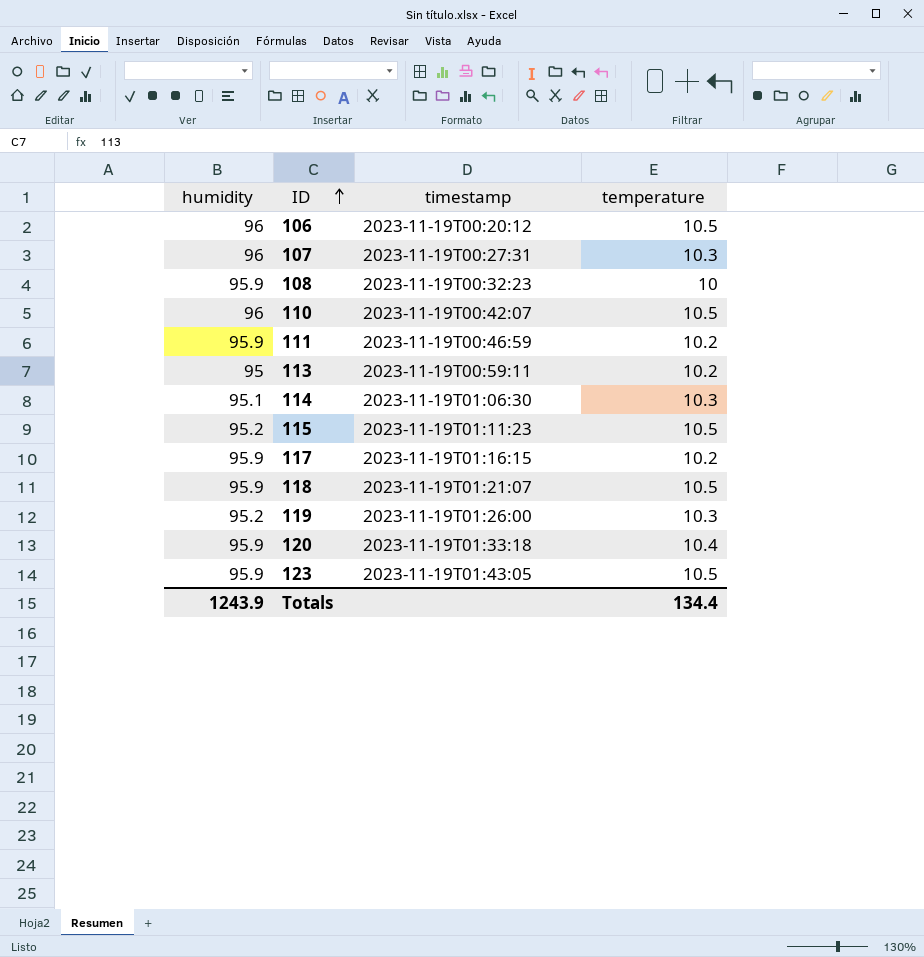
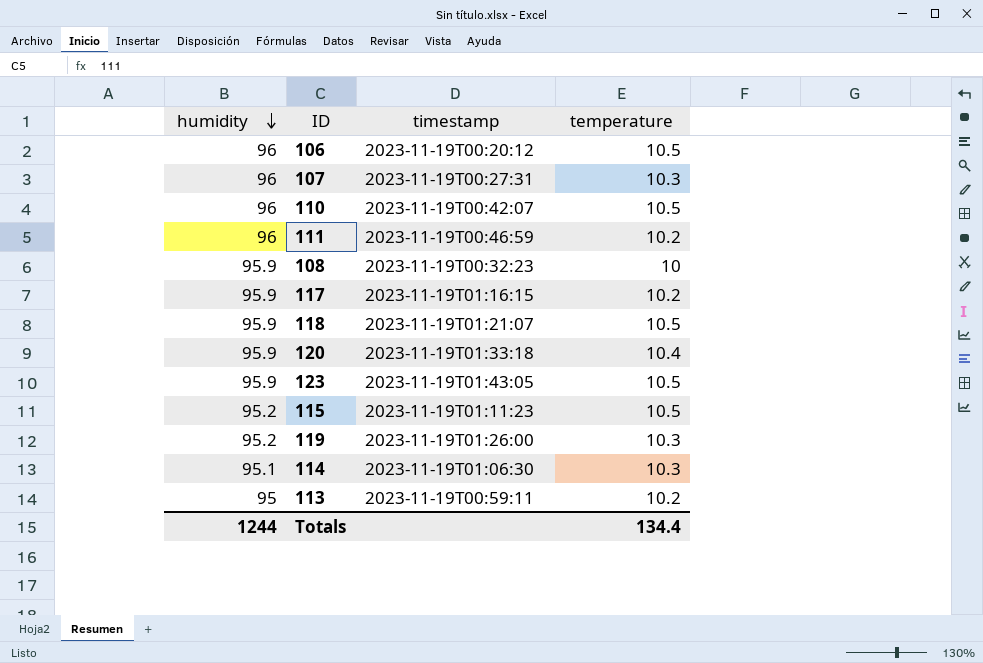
row order: ID ascending -> humidity descending
111 | humidity: 95.9 -> 96
Totals | humidity: 1243.9 -> 1244

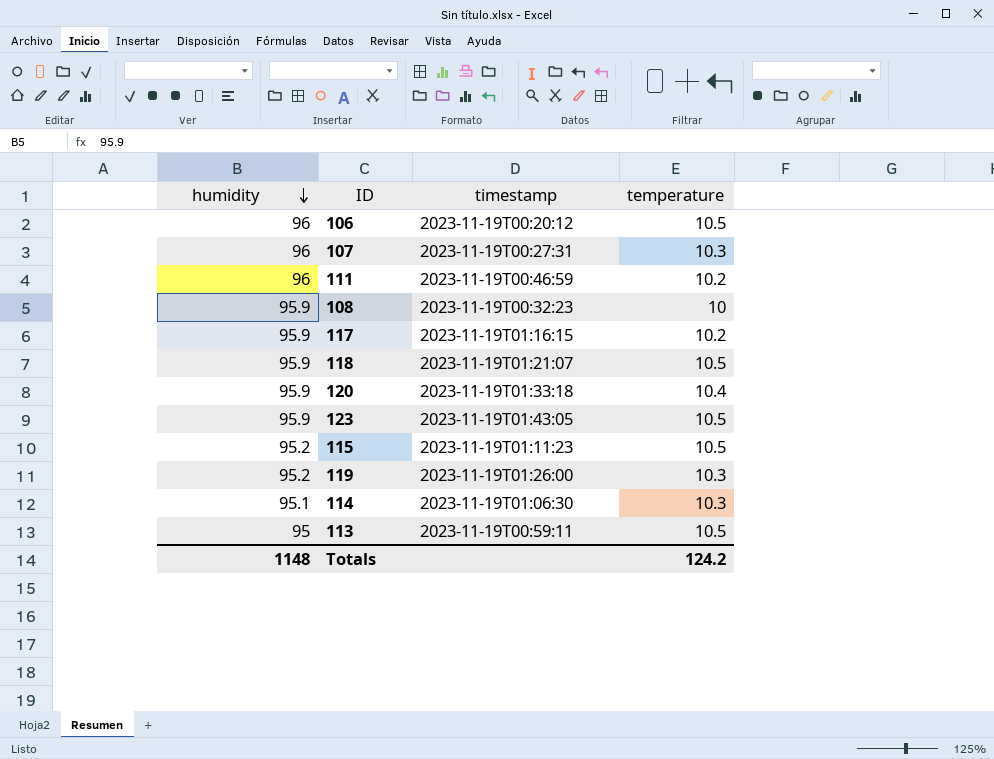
row 110: 96 | 2023-11-19T00:42:07 | 10.5 -> none
113 | temperature: 10.2 -> 10.5
Totals | humidity: 1244 -> 1148
Totals | temperature: 134.4 -> 124.2

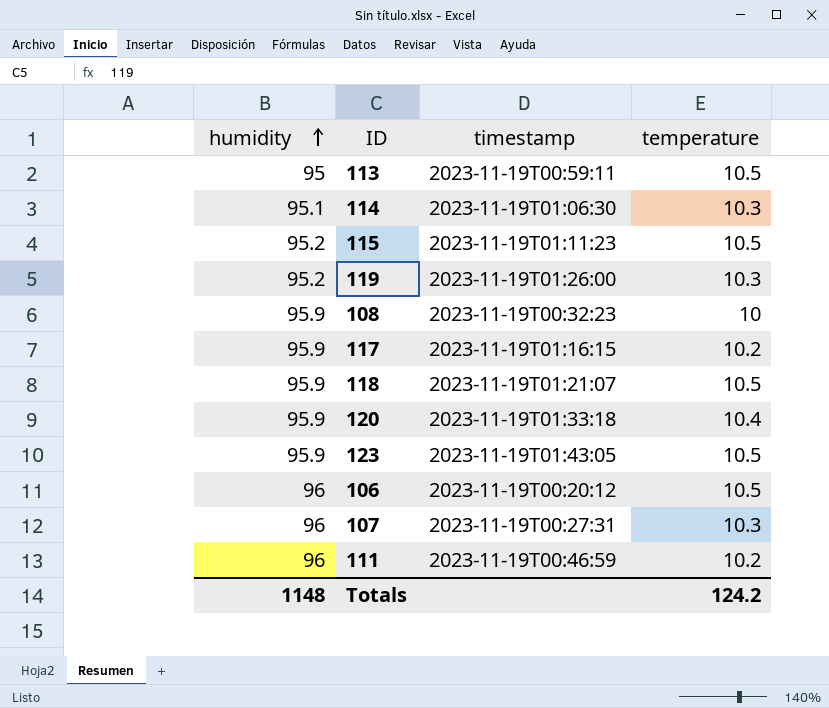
row order: humidity descending -> humidity ascending

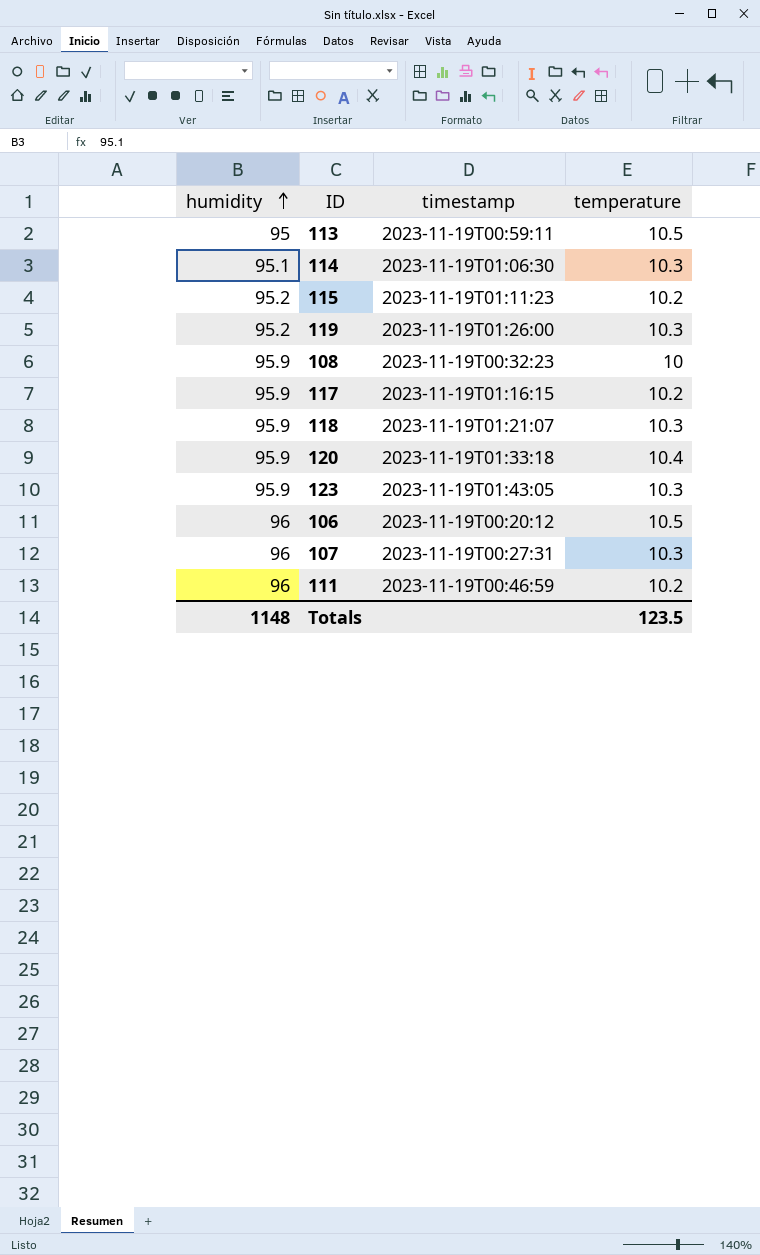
115 | temperature: 10.5 -> 10.2
118 | temperature: 10.5 -> 10.3
123 | temperature: 10.5 -> 10.3
Totals | temperature: 124.2 -> 123.5

